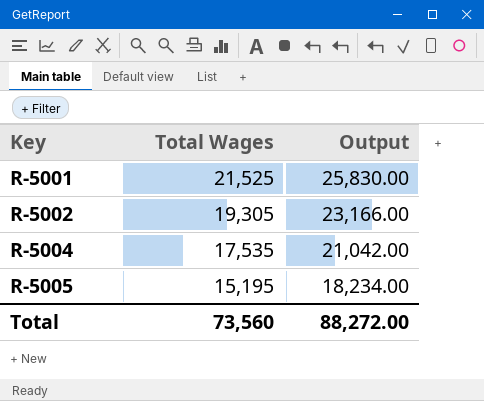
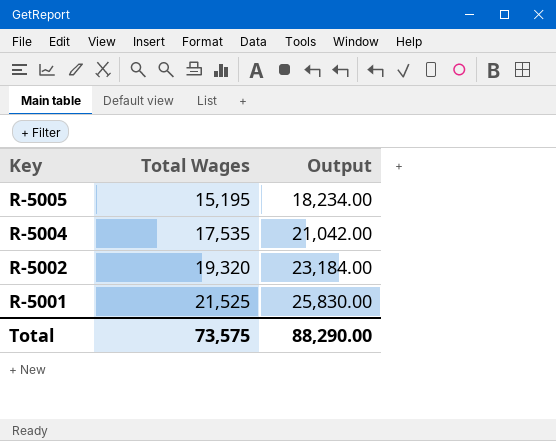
row order: Key ascending -> Key descending
R-5002 | Total Wages: 19,305 -> 19,320
R-5002 | Output: 23,166.00 -> 23,184.00
Total | Total Wages: 73,560 -> 73,575
Total | Output: 88,272.00 -> 88,290.00

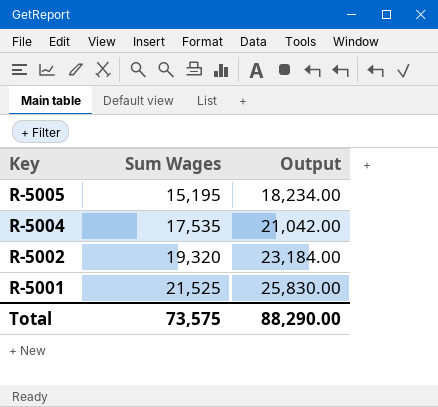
column name: Total Wages -> Sum Wages

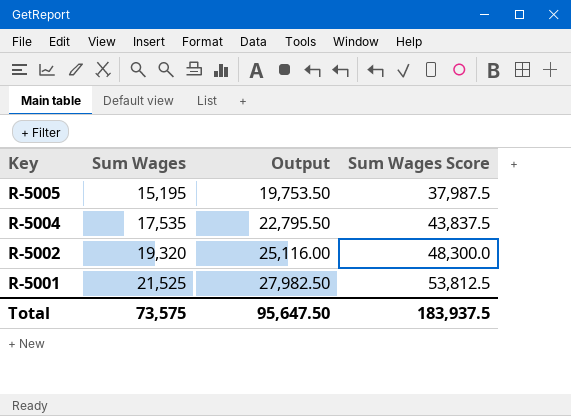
column Output | formula: [Sum Wages] * 1.2 -> [Sum Wages] * 1.3
column Sum Wages Score | formula: none -> [Sum Wages] * 2.5
Total | Output: 88,290.00 -> 95,647.50

